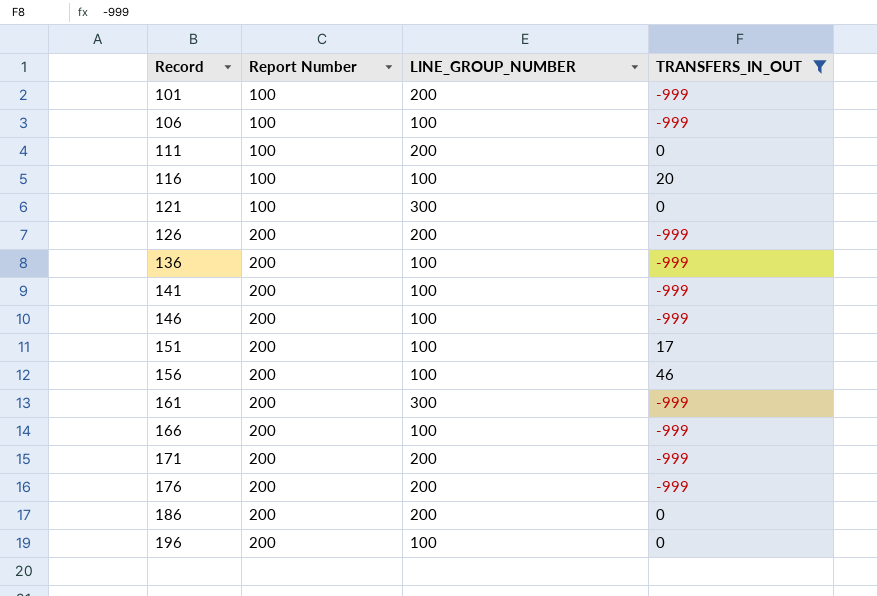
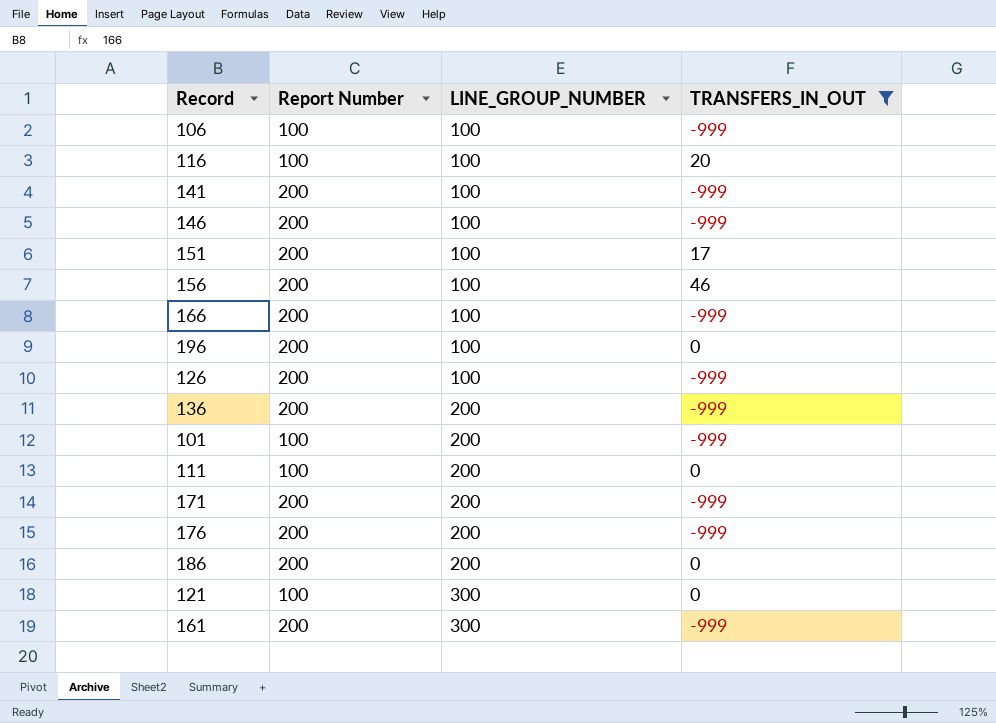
row order: Record ascending -> LINE_GROUP_NUMBER ascending
126 | LINE_GROUP_NUMBER: 200 -> 100
136 | LINE_GROUP_NUMBER: 100 -> 200

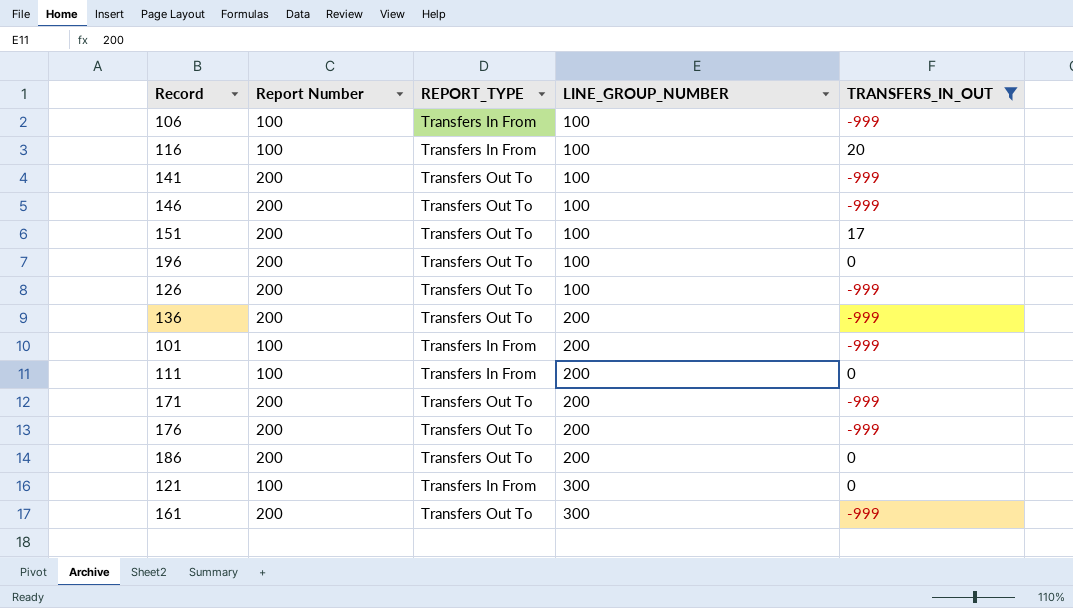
column REPORT_TYPE | position: none -> 3
row 156: 200 | 100 | 46 -> none
row 166: 200 | 100 | -999 -> none

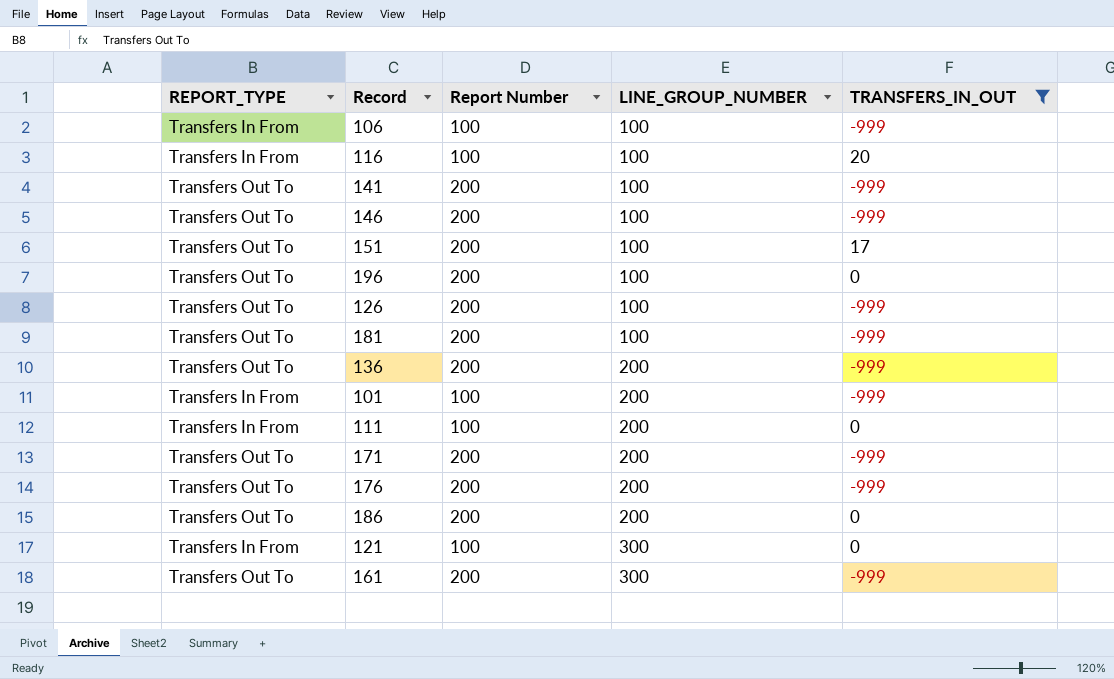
column REPORT_TYPE | position: 3 -> 1
row 181: none -> Transfers Out To | 200 | 100 | -999

